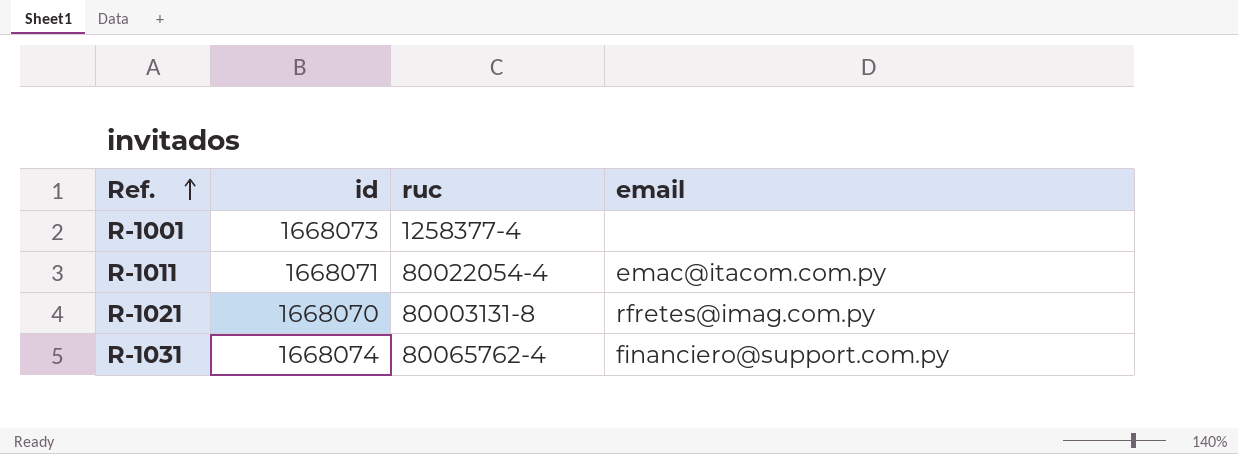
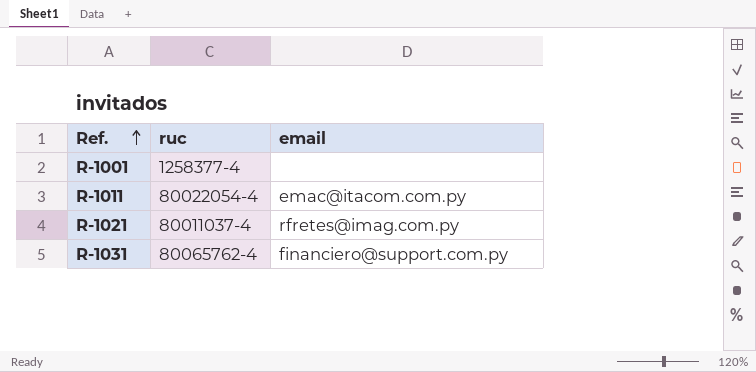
column id | position: 2 -> none
R-1021 | ruc: 80003131-8 -> 80011037-4

